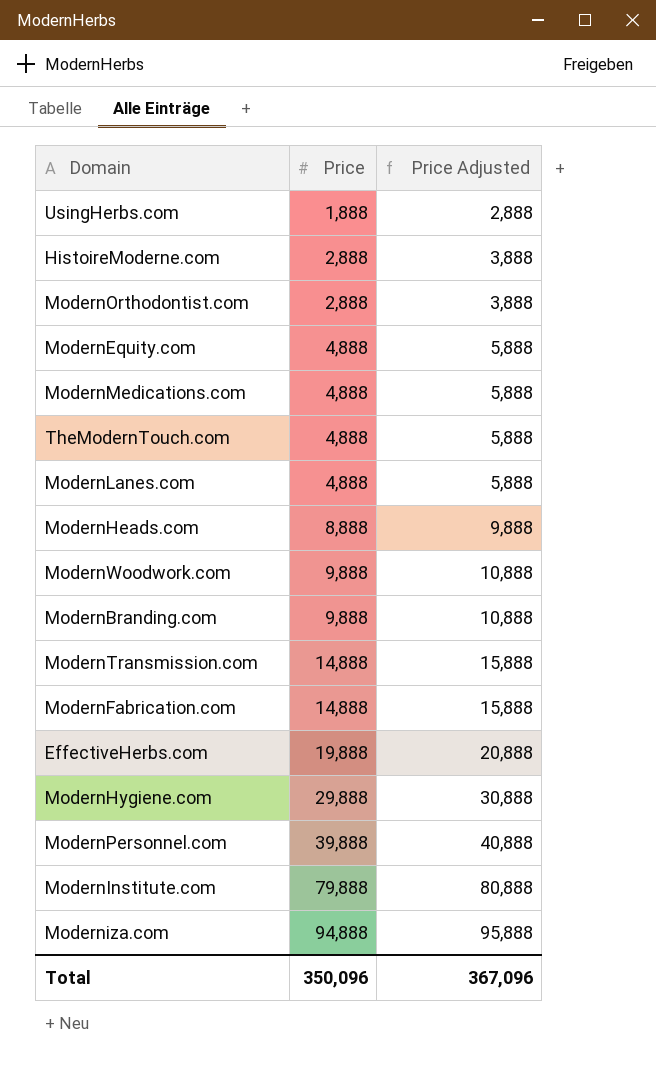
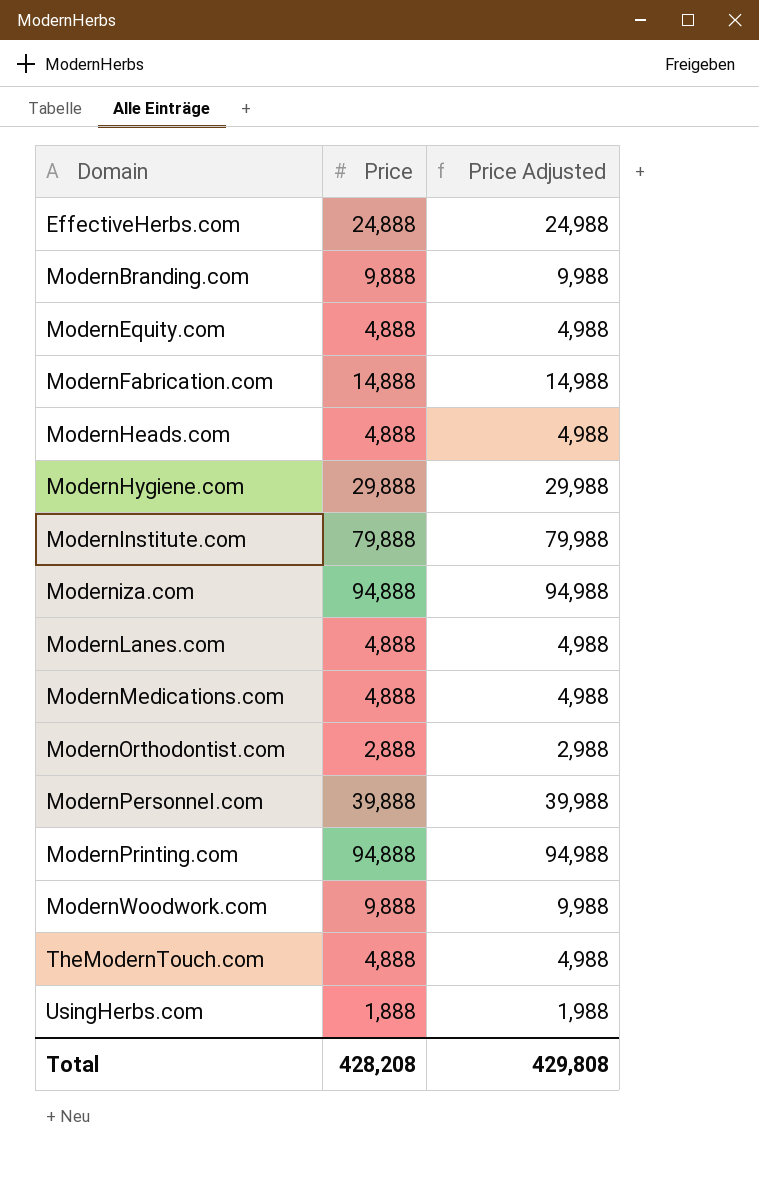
row order: Price ascending -> Domain ascending
column Price Adjusted | formula: [Price] + 1000 -> [Price] + 100
row HistoireModerne.com: 2,888 | 3,888 -> none
row ModernTransmission.com: 14,888 | 15,888 -> none
EffectiveHerbs.com | Price: 19,888 -> 24,888
ModernHeads.com | Price: 8,888 -> 4,888
row ModernPrinting.com: none -> 94,888 | 94,988
Total | Price: 350,096 -> 428,208
Total | Price Adjusted: 367,096 -> 429,808

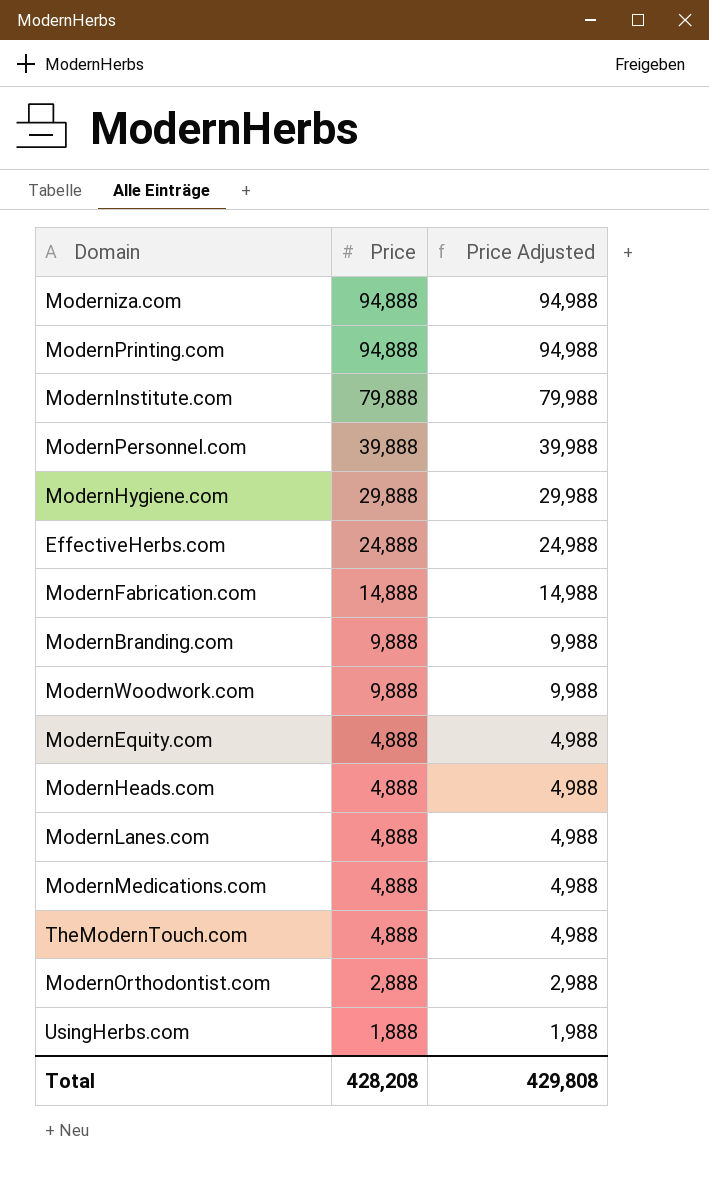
row order: Domain ascending -> Price descending

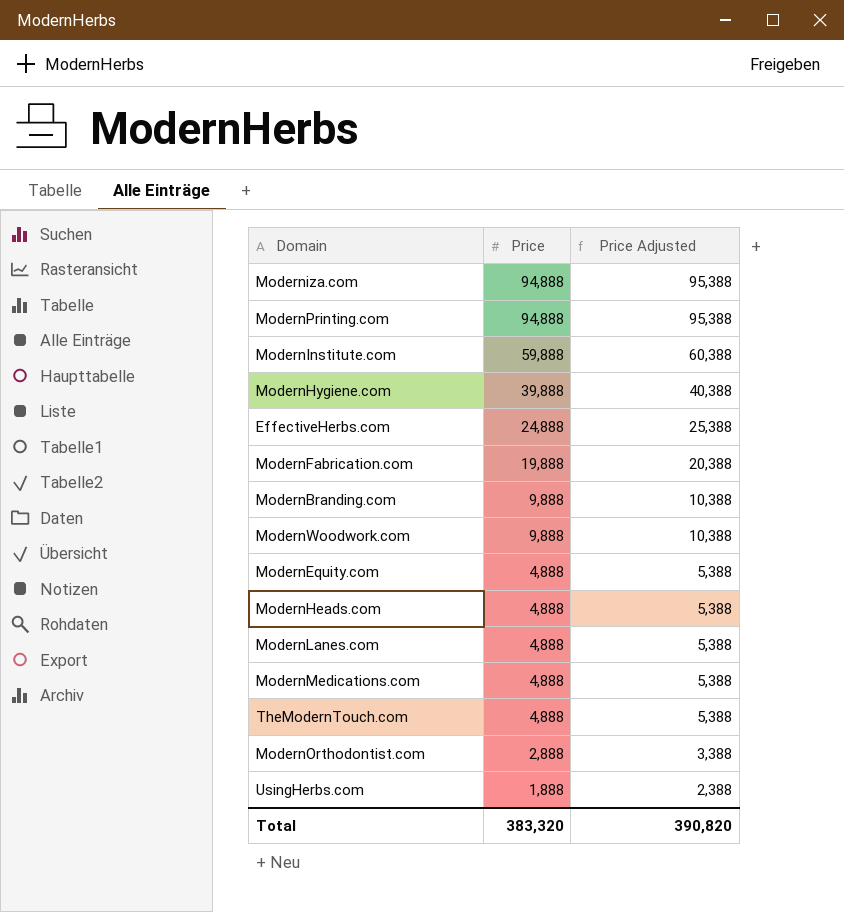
column Price Adjusted | formula: [Price] + 100 -> [Price] + 500
row ModernPersonnel.com: 39,888 | 39,988 -> none
ModernInstitute.com | Price: 79,888 -> 59,888
ModernHygiene.com | Price: 29,888 -> 39,888
ModernFabrication.com | Price: 14,888 -> 19,888
Total | Price: 428,208 -> 383,320
Total | Price Adjusted: 429,808 -> 390,820

